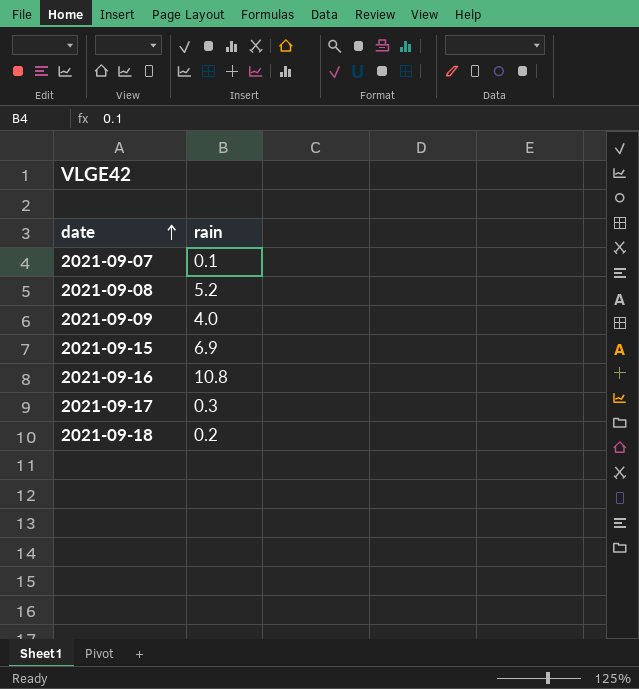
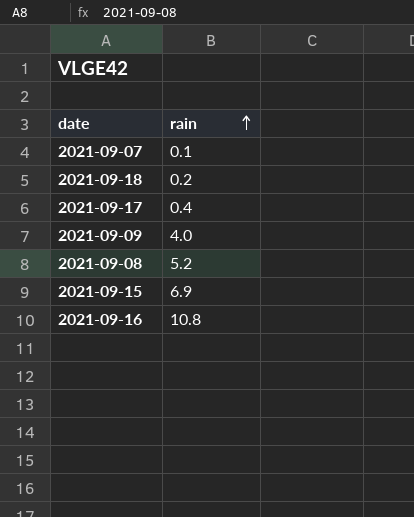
row order: date ascending -> rain ascending
2021-09-17 | rain: 0.3 -> 0.4

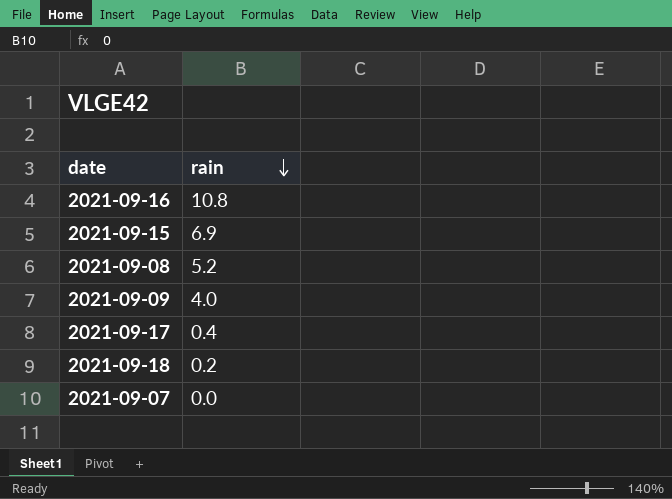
row order: rain ascending -> rain descending
2021-09-07 | rain: 0.1 -> 0.0

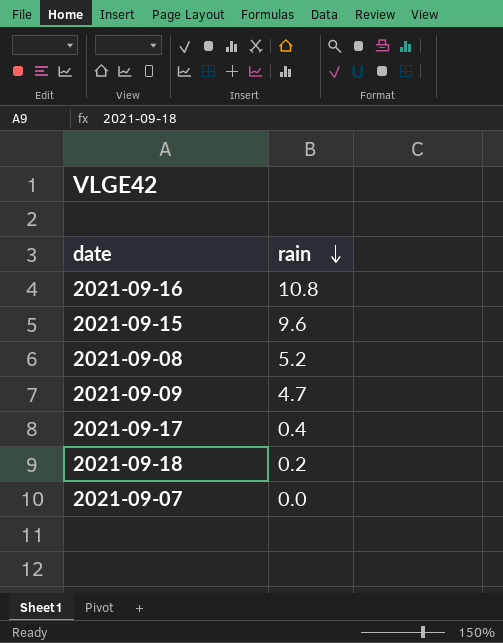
2021-09-15 | rain: 6.9 -> 9.6
2021-09-09 | rain: 4.0 -> 4.7

